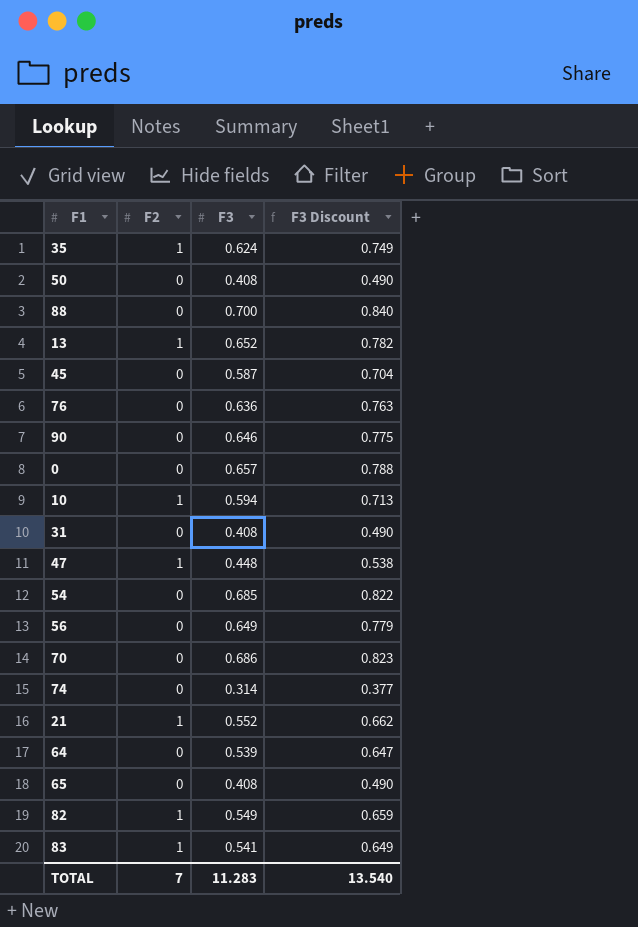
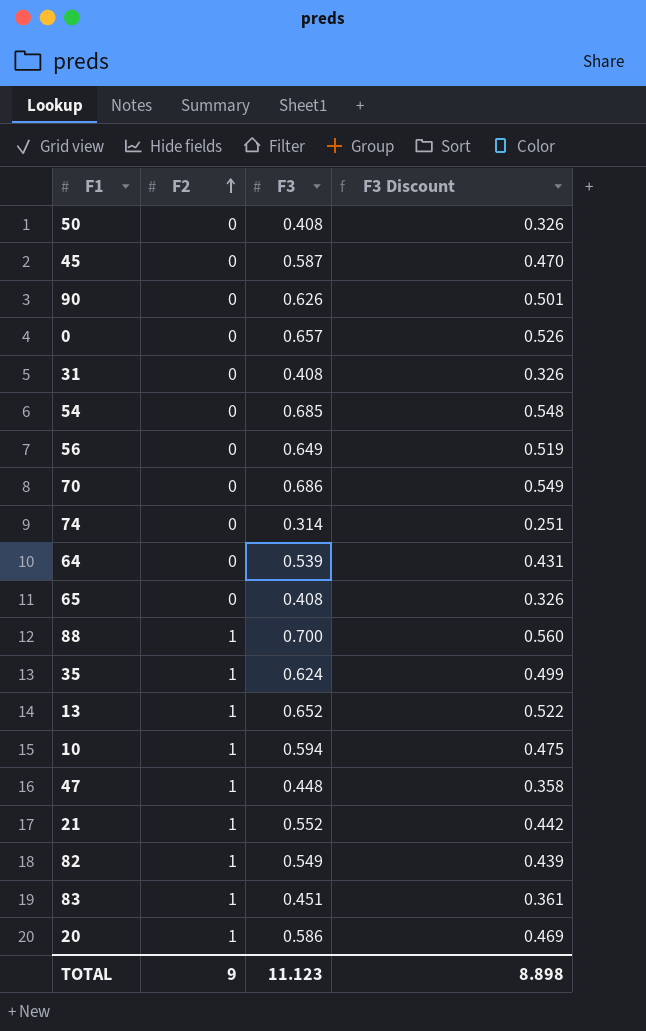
row order: none -> F2 ascending
column F3 Discount | formula: [F3] * 1.2 -> [F3] * 0.8
row 76: 0 | 0.636 | 0.763 -> none
90 | F3: 0.646 -> 0.626
88 | F2: 0 -> 1
83 | F3: 0.541 -> 0.451
row 20: none -> 1 | 0.586 | 0.469
TOTAL | F2: 7 -> 9
TOTAL | F3: 11.283 -> 11.123
TOTAL | F3 Discount: 13.540 -> 8.898

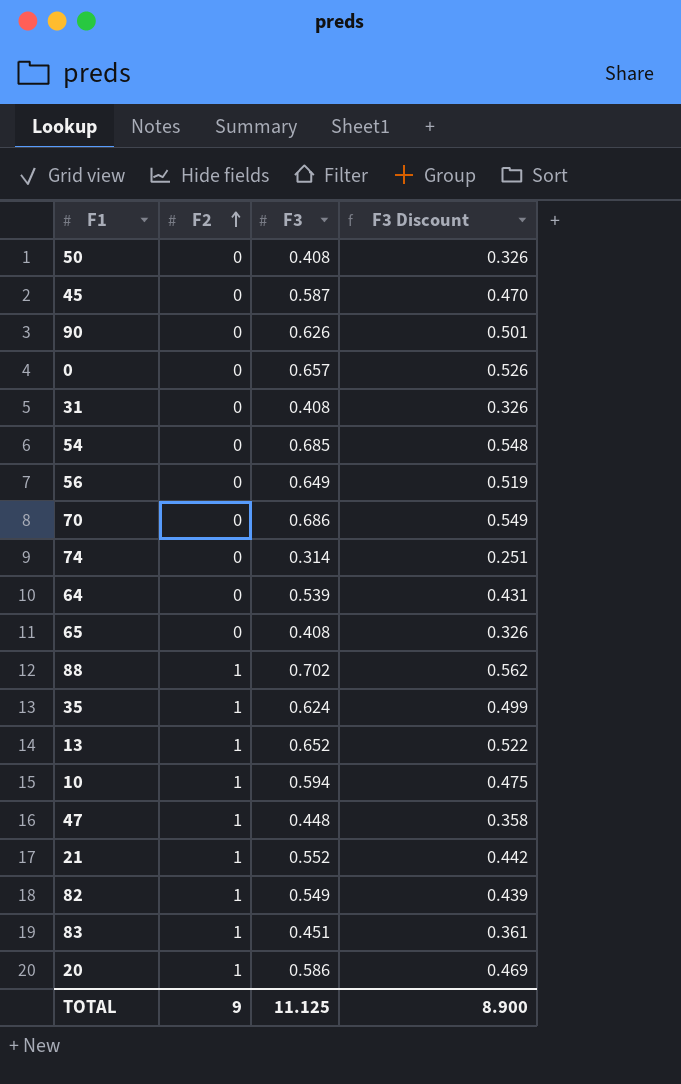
88 | F3: 0.700 -> 0.702
88 | F3 Discount: 0.560 -> 0.562
TOTAL | F3: 11.123 -> 11.125
TOTAL | F3 Discount: 8.898 -> 8.900

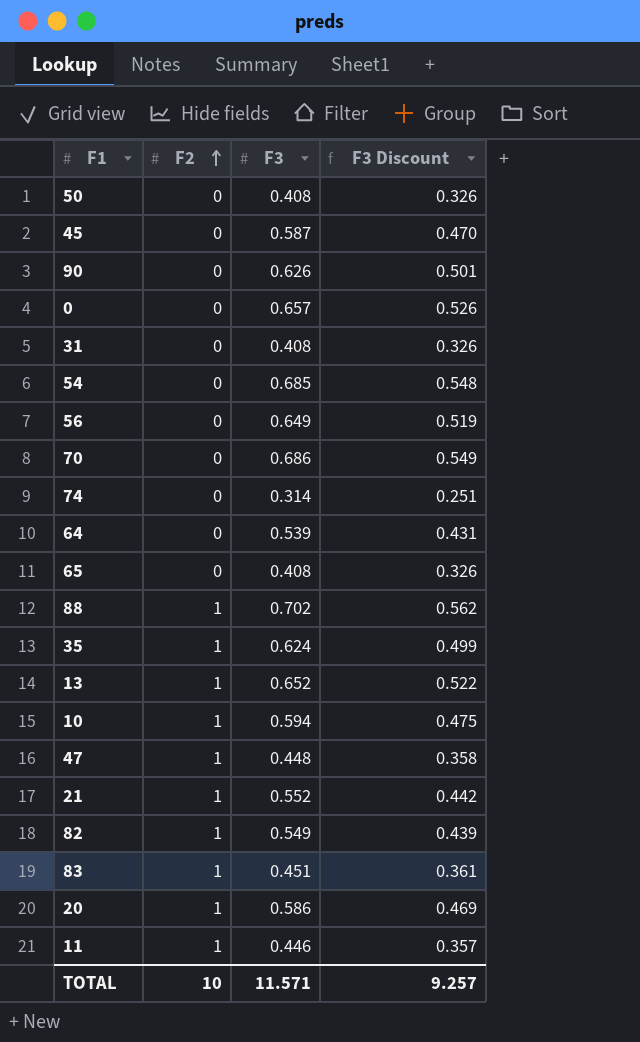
row 11: none -> 1 | 0.446 | 0.357
TOTAL | F2: 9 -> 10
TOTAL | F3: 11.125 -> 11.571
TOTAL | F3 Discount: 8.900 -> 9.257

